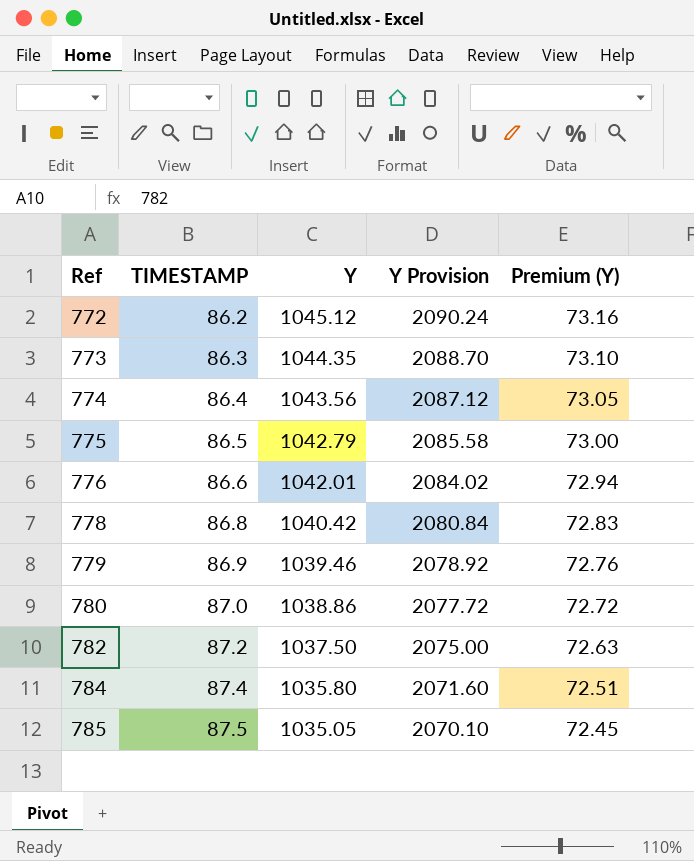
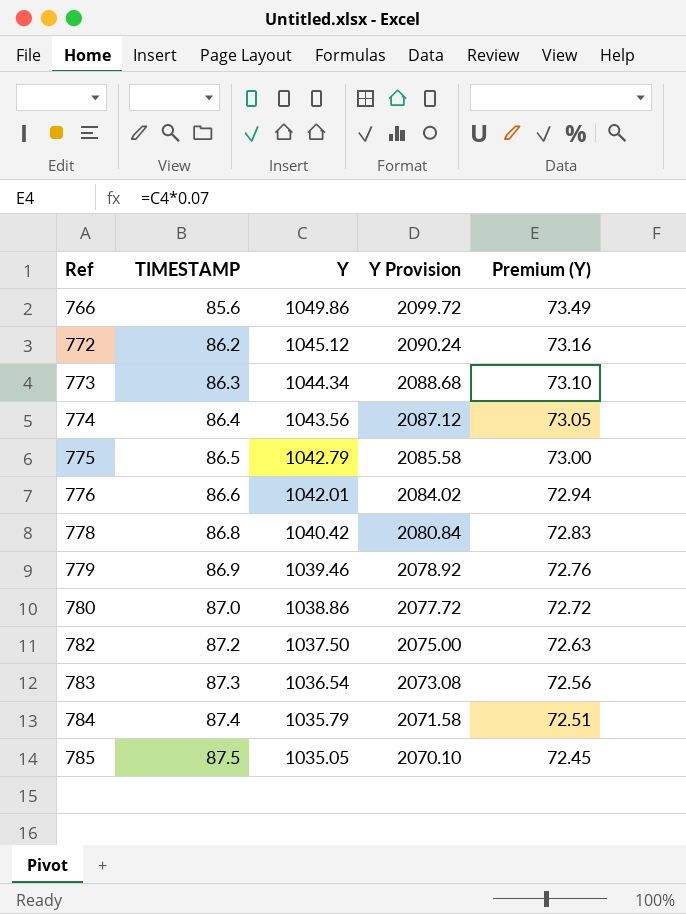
row 766: none -> 85.6 | 1049.86 | 2099.72 | 73.49
773 | Y: 1044.35 -> 1044.34
773 | Y Provision: 2088.70 -> 2088.68
row 783: none -> 87.3 | 1036.54 | 2073.08 | 72.56
784 | Y: 1035.80 -> 1035.79
784 | Y Provision: 2071.60 -> 2071.58

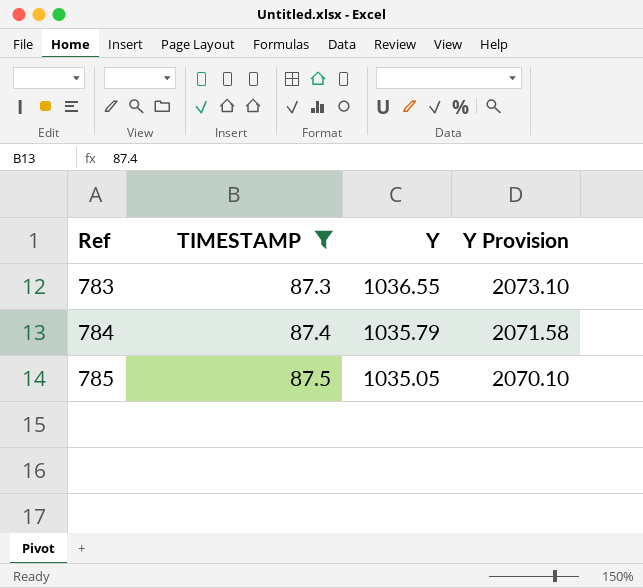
filter: none -> TIMESTAMP >= 87.3
column Premium (Y) | formula: [Y] * 0.07 -> none
783 | Y: 1036.54 -> 1036.55
783 | Y Provision: 2073.08 -> 2073.10

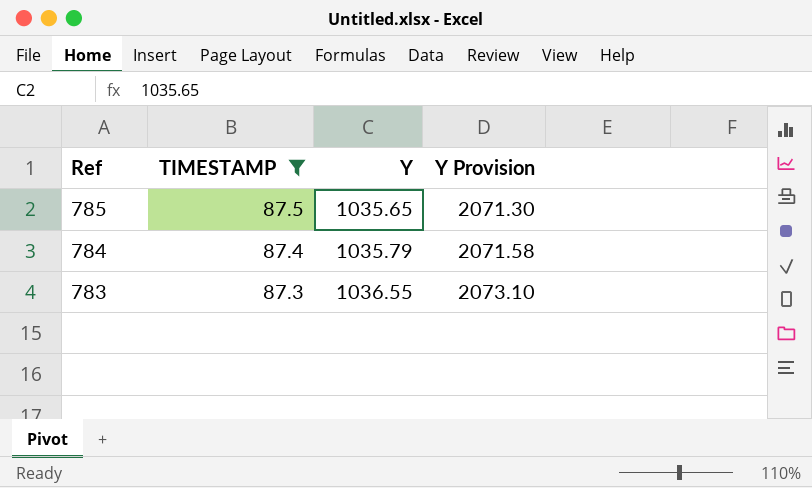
row order: Ref ascending -> Ref descending
785 | Y: 1035.05 -> 1035.65
785 | Y Provision: 2070.10 -> 2071.30

